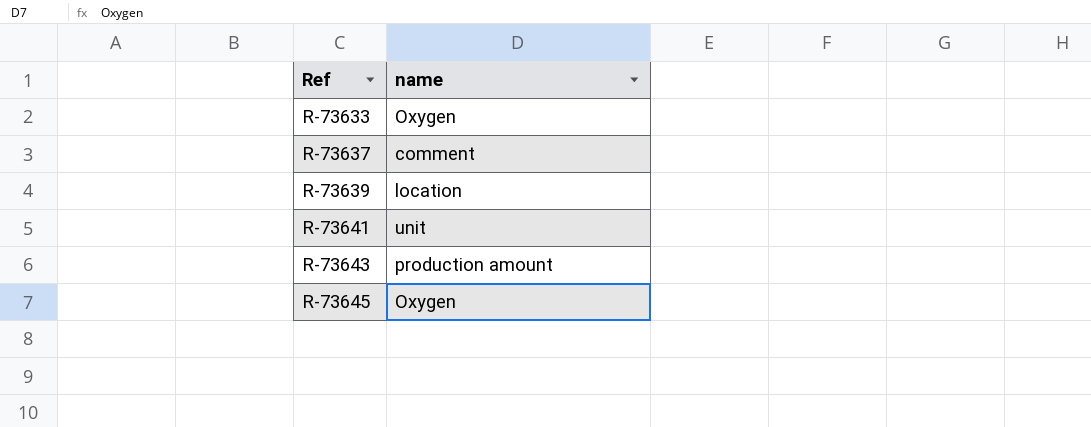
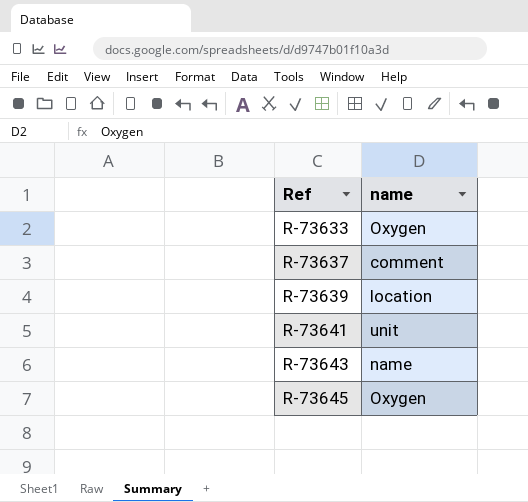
R-73643 | name: production amount -> name

